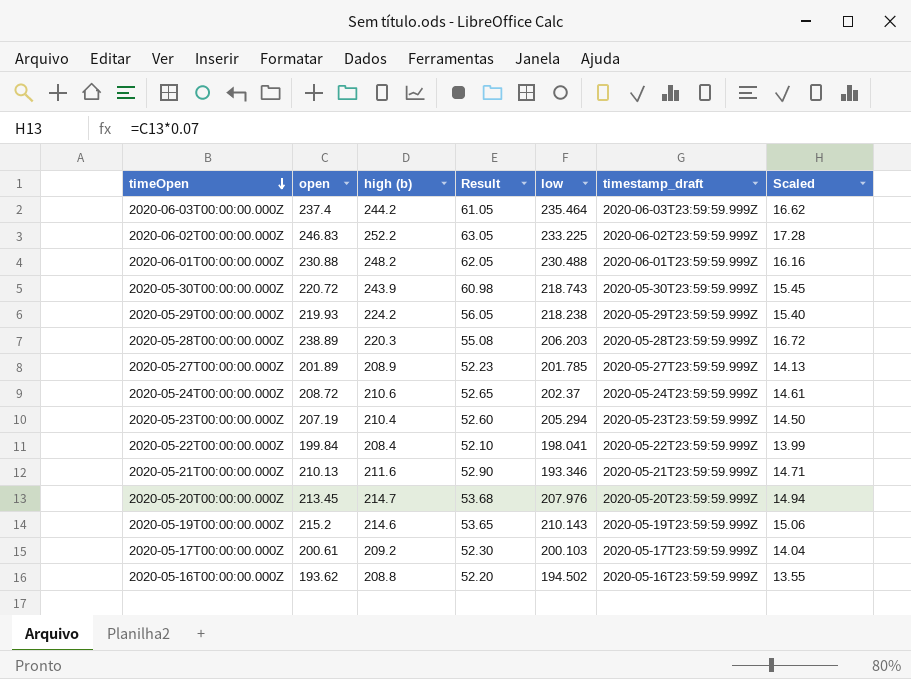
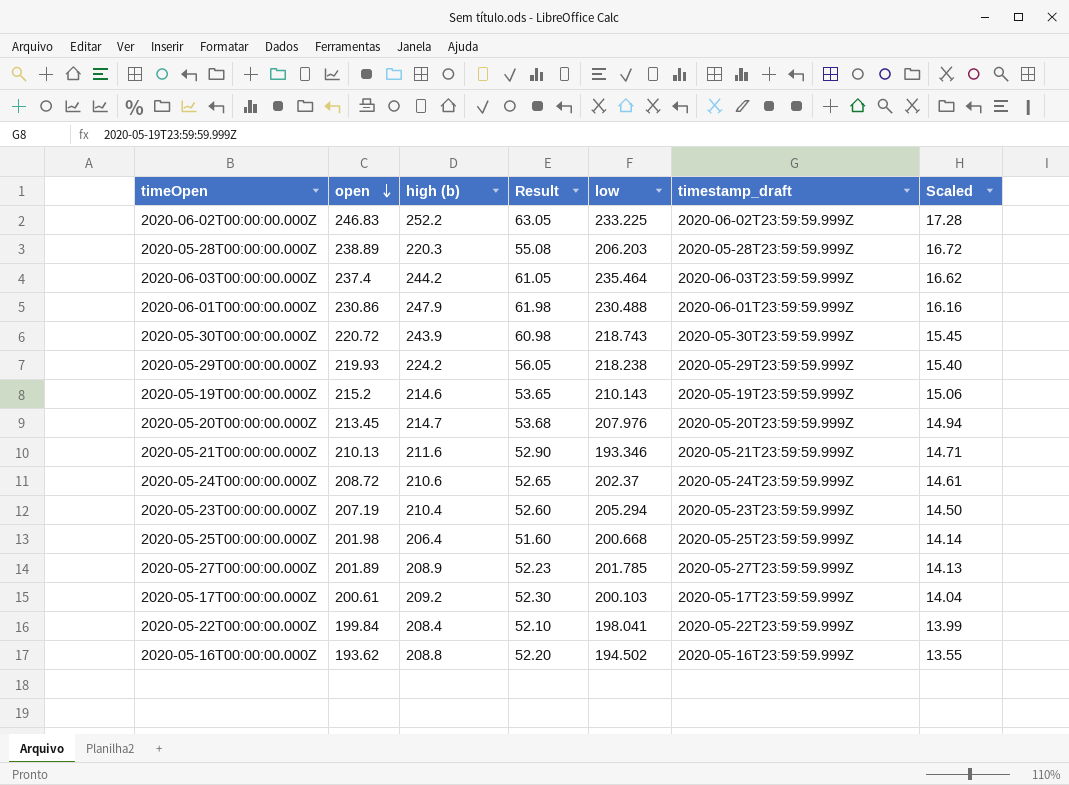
row order: timeOpen descending -> open descending
2020-06-01T00:00:00.000Z | open: 230.88 -> 230.86
2020-06-01T00:00:00.000Z | high (b): 248.2 -> 247.9
2020-06-01T00:00:00.000Z | Result: 62.05 -> 61.98
row 2020-05-25T00:00:00.000Z: none -> 201.98 | 206.4 | 51.60 | 200.668 | 2020-05-25T23:59:59.999Z | 14.14

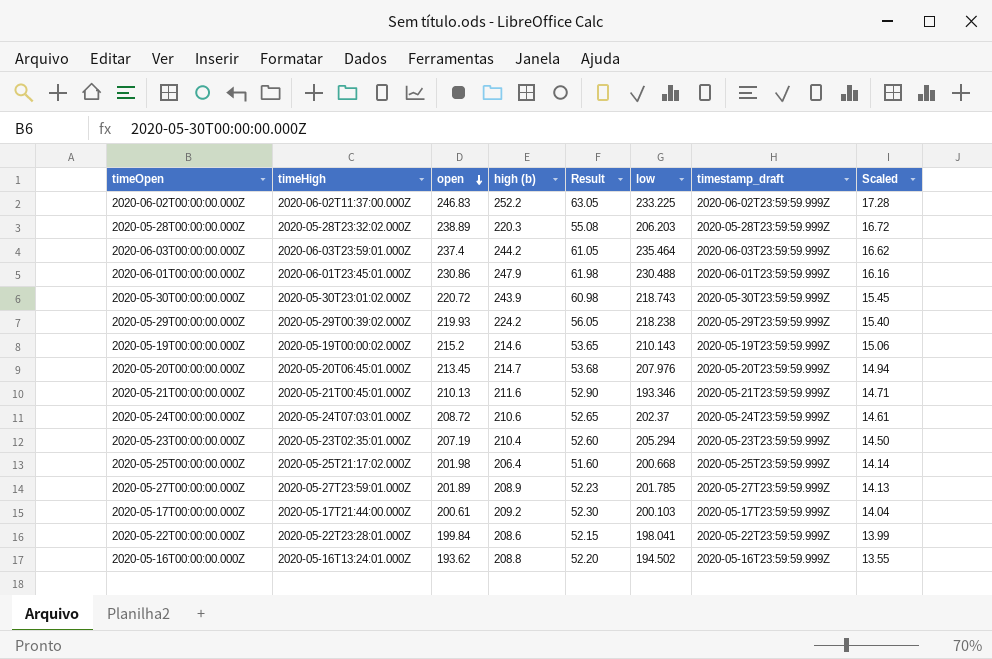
column timeHigh | position: none -> 2
2020-05-22T00:00:00.000Z | high (b): 208.4 -> 208.6
2020-05-22T00:00:00.000Z | Result: 52.10 -> 52.15

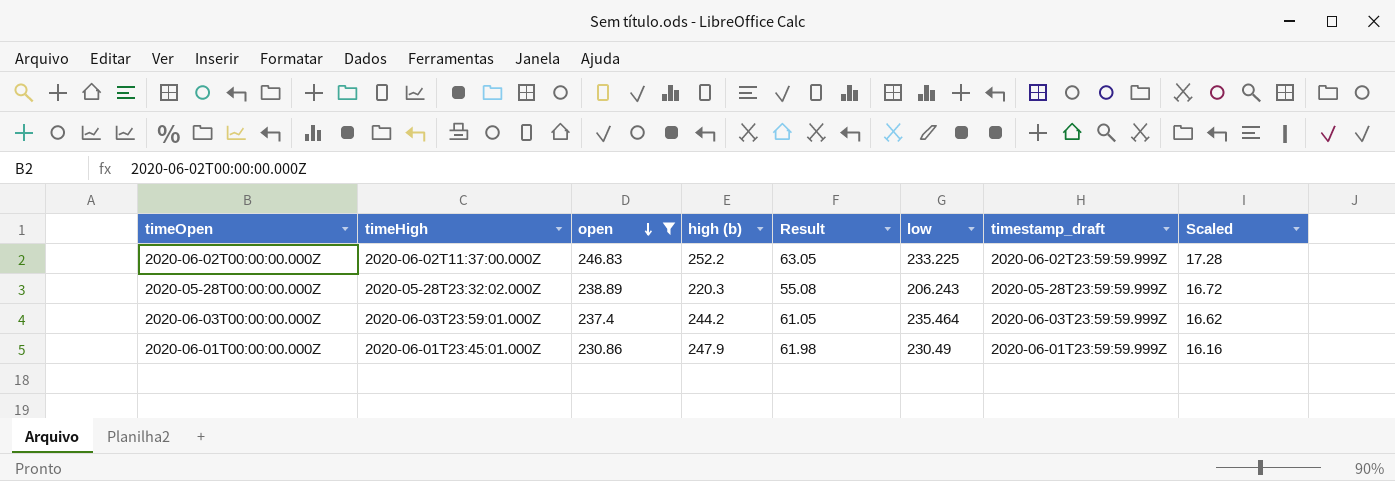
filter: none -> open >= 230.86
2020-05-28T00:00:00.000Z | low: 206.203 -> 206.243
2020-06-01T00:00:00.000Z | low: 230.488 -> 230.49

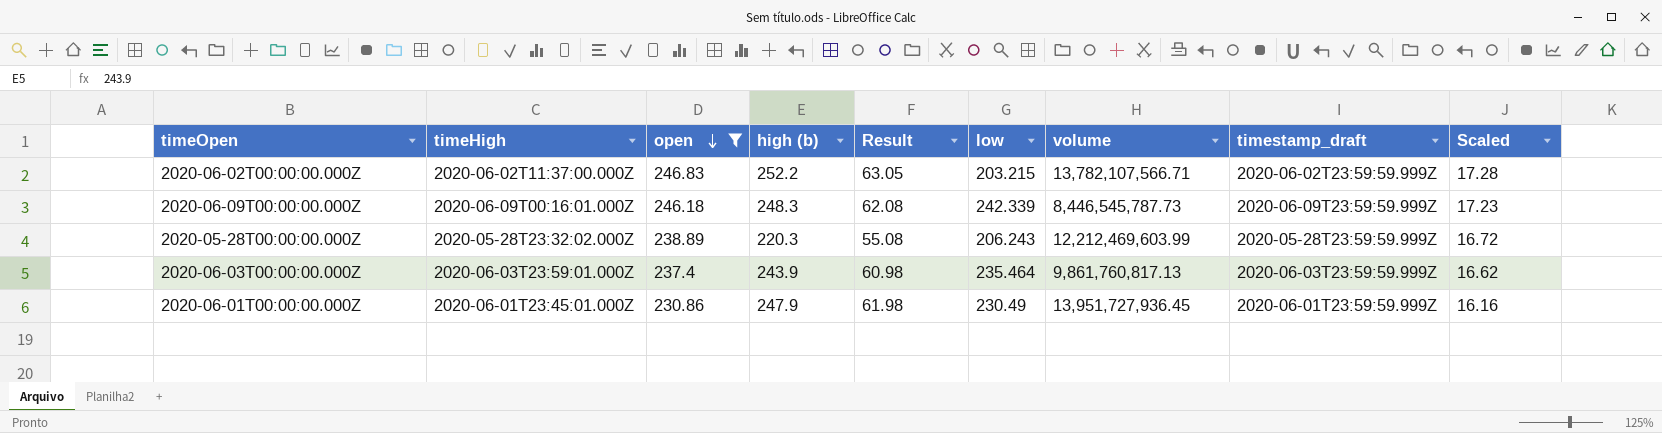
column volume | position: none -> 7
2020-06-02T00:00:00.000Z | low: 233.225 -> 203.215
row 2020-06-09T00:00:00.000Z: none -> 2020-06-09T00:16:01.000Z | 246.18 | 248.3 | 62.08 | 242.339 | 8,446,545,787.73 | 2020-06-09T23:59:59.999Z | 17.23
2020-06-03T00:00:00.000Z | high (b): 244.2 -> 243.9
2020-06-03T00:00:00.000Z | Result: 61.05 -> 60.98

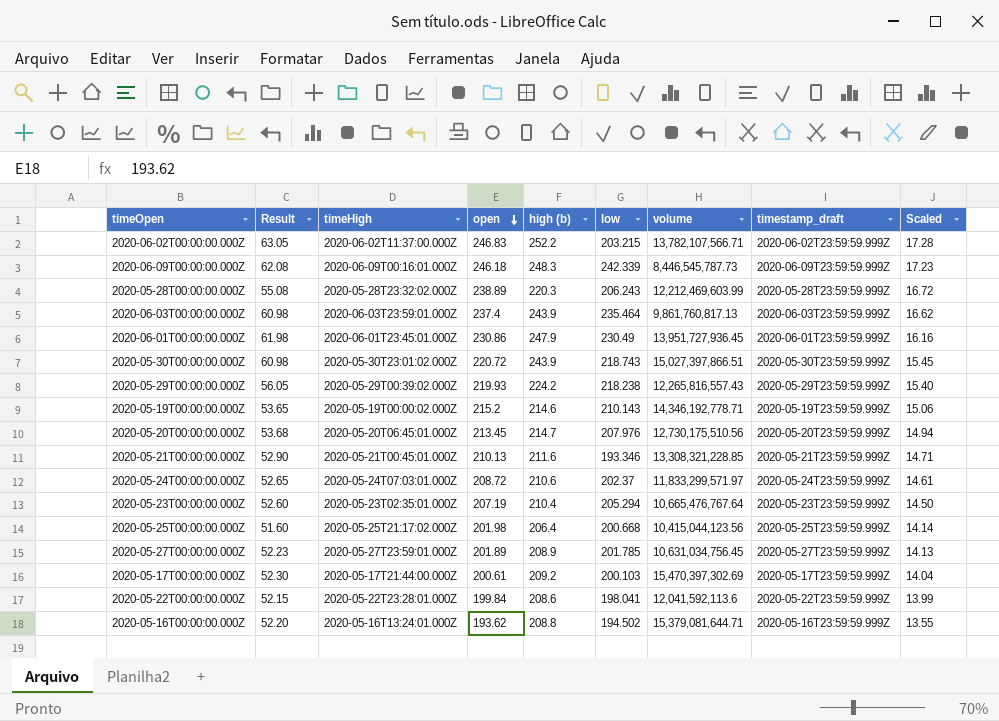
filter: open >= 230.86 -> none
column Result | position: 5 -> 2

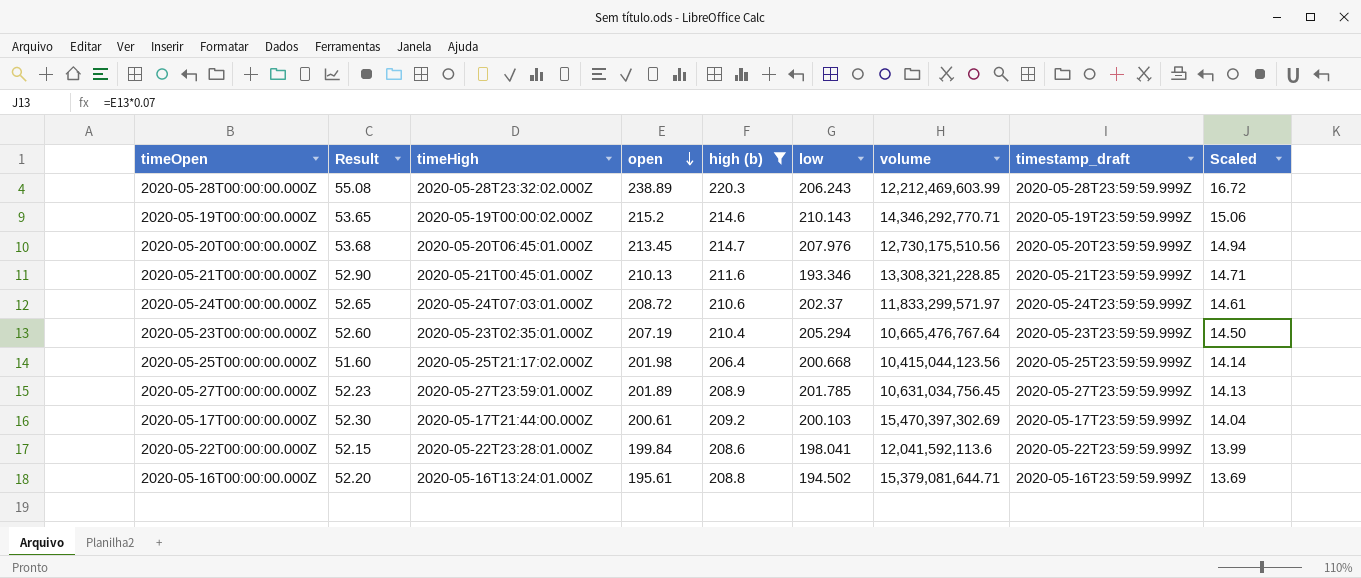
filter: none -> high (b) <= 220.3
2020-05-19T00:00:00.000Z | volume: 14,346,192,778.71 -> 14,346,292,770.71
2020-05-16T00:00:00.000Z | open: 193.62 -> 195.61
2020-05-16T00:00:00.000Z | Scaled: 13.55 -> 13.69

